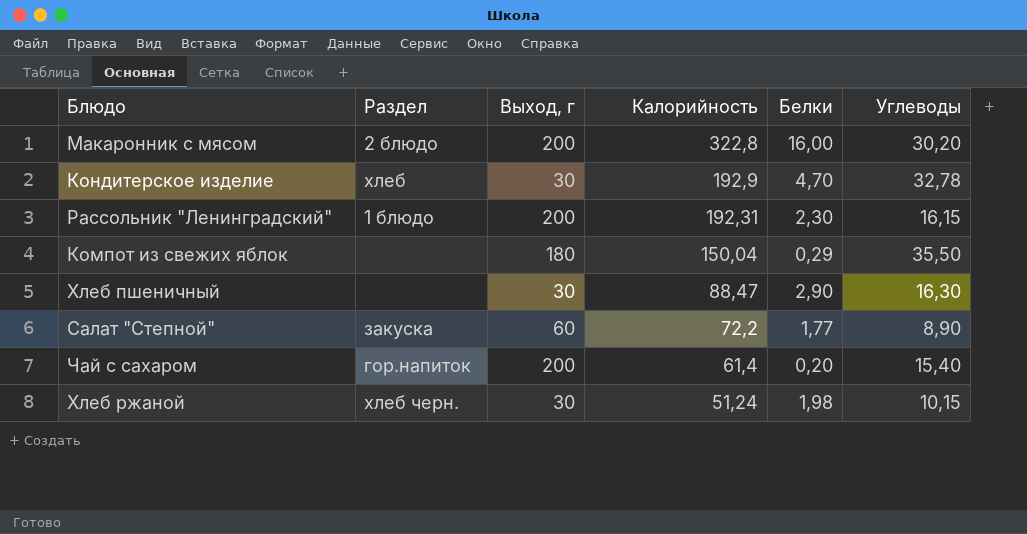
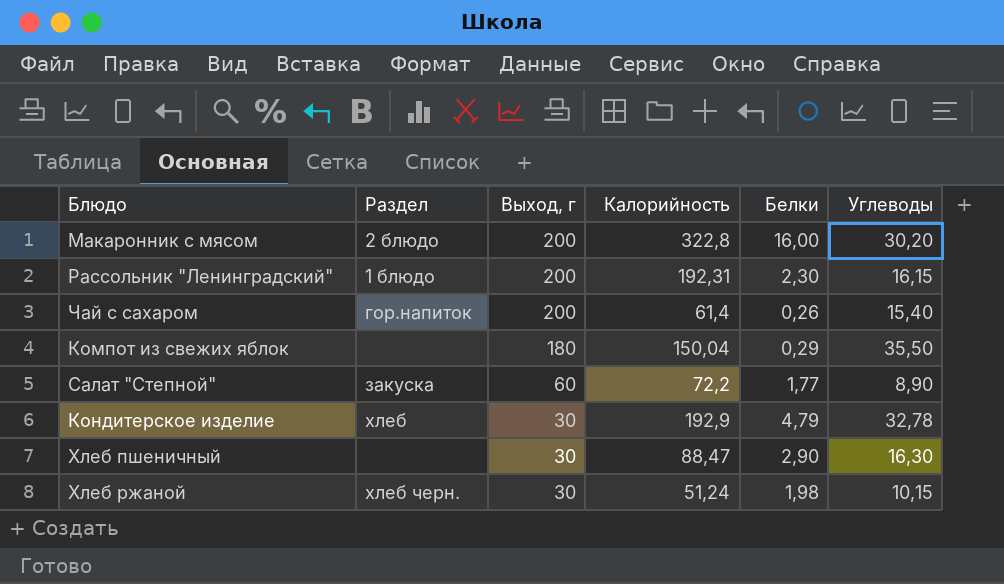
row order: Калорийность descending -> Выход, г descending
Чай с сахаром | Белки: 0,20 -> 0,26
Кондитерское изделие | Белки: 4,70 -> 4,79

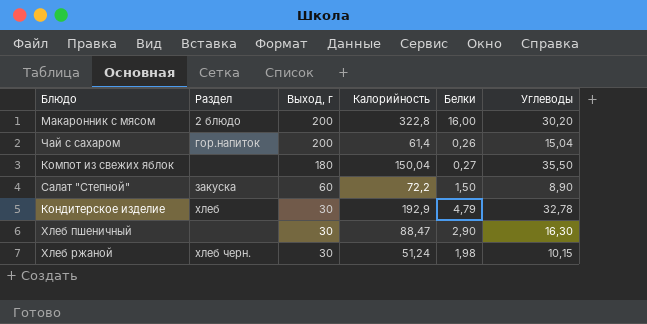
row Рассольник "Ленинградский": 1 блюдо | 200 | 192,31 | 2,30 | 16,15 -> none
Чай с сахаром | Углеводы: 15,40 -> 15,04
Компот из свежих яблок | Белки: 0,29 -> 0,27
Салат "Степной" | Белки: 1,77 -> 1,50

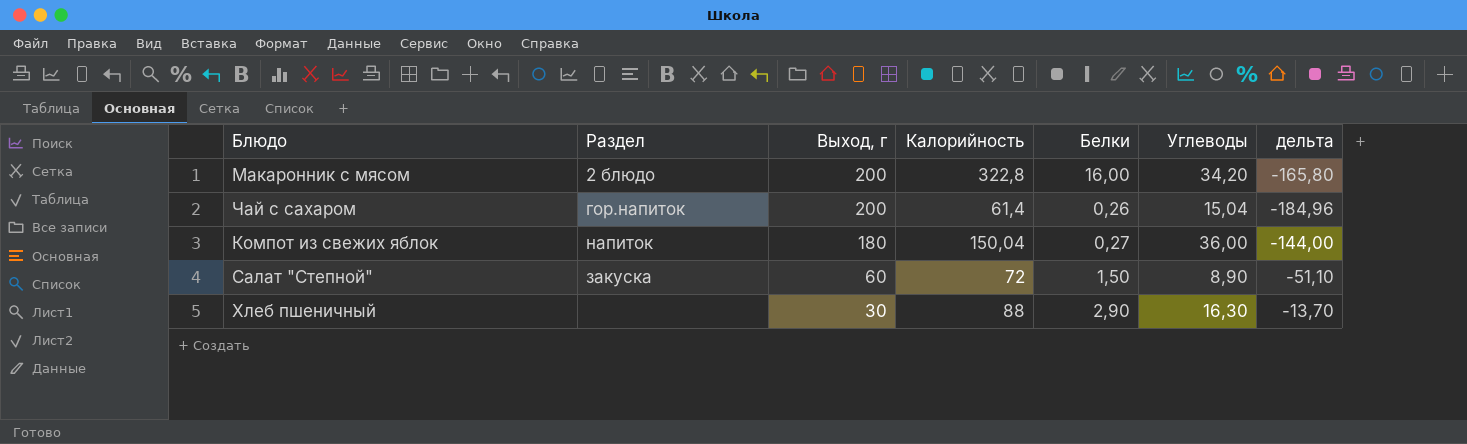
column дельта | formula: none -> [Углеводы] - [Выход, г]
row Кондитерское изделие: хлеб | 30 | 192,9 | 4,79 | 32,78 -> none
row Хлеб ржаной: хлеб черн. | 30 | 51,24 | 1,98 | 10,15 -> none
Макаронник с мясом | Углеводы: 30,20 -> 34,20
Компот из свежих яблок | Раздел: none -> напиток
Компот из свежих яблок | Углеводы: 35,50 -> 36,00
Салат "Степной" | Калорийность: 72,2 -> 72
Хлеб пшеничный | Калорийность: 88,47 -> 88

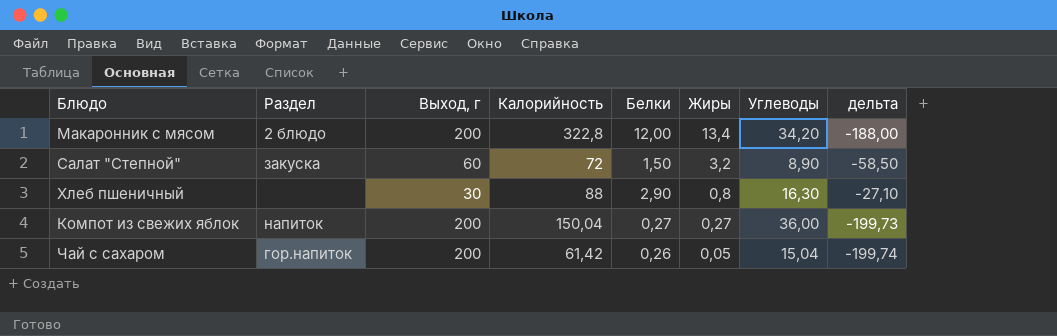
row order: Выход, г descending -> Жиры descending
column Жиры | position: none -> 6
column дельта | formula: [Углеводы] - [Выход, г] -> [Белки] - [Выход, г]
Макаронник с мясом | Белки: 16,00 -> 12,00
Компот из свежих яблок | Выход, г: 180 -> 200
Чай с сахаром | Калорийность: 61,4 -> 61,42

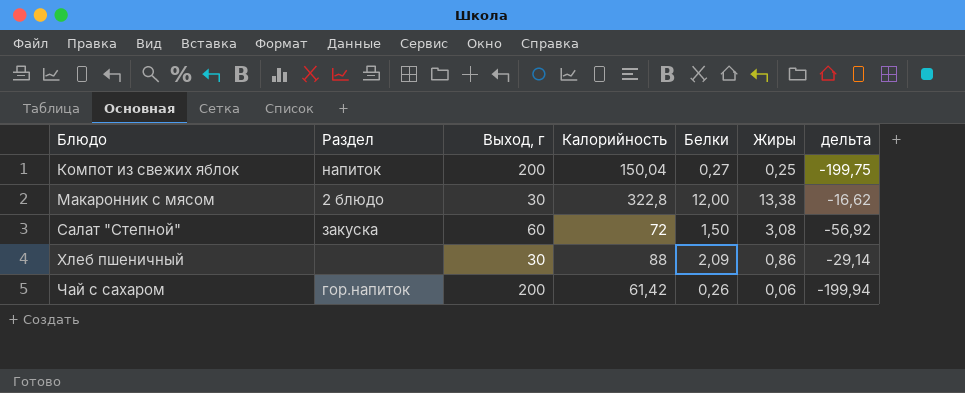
row order: Жиры descending -> Блюдо ascending
column Углеводы | position: 7 -> none
column дельта | formula: [Белки] - [Выход, г] -> [Жиры] - [Выход, г]
Компот из свежих яблок | Жиры: 0,27 -> 0,25
Макаронник с мясом | Выход, г: 200 -> 30
Макаронник с мясом | Жиры: 13,4 -> 13,38
Салат "Степной" | Жиры: 3,2 -> 3,08
Хлеб пшеничный | Белки: 2,90 -> 2,09
Хлеб пшеничный | Жиры: 0,8 -> 0,86
Чай с сахаром | Жиры: 0,05 -> 0,06

